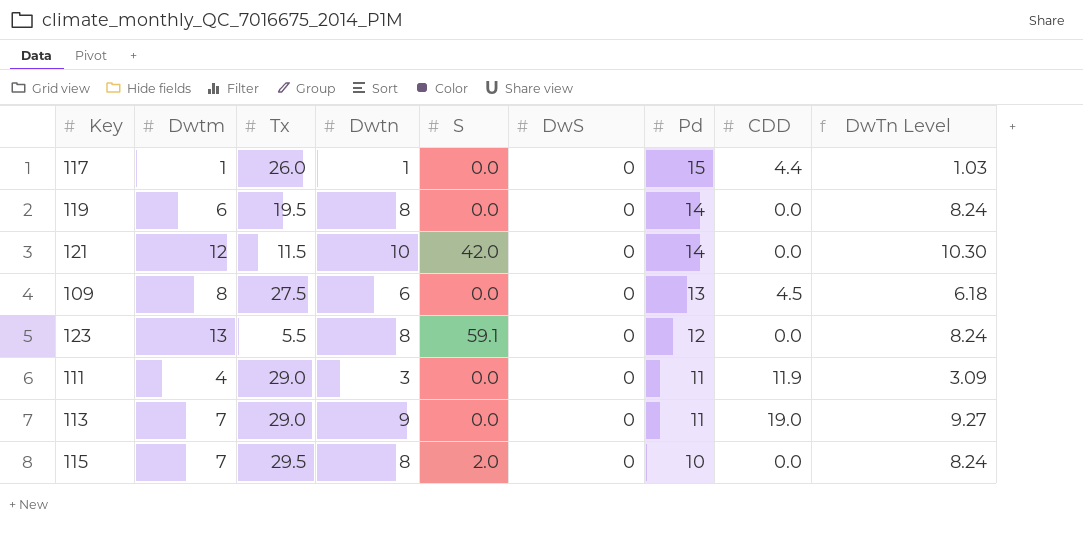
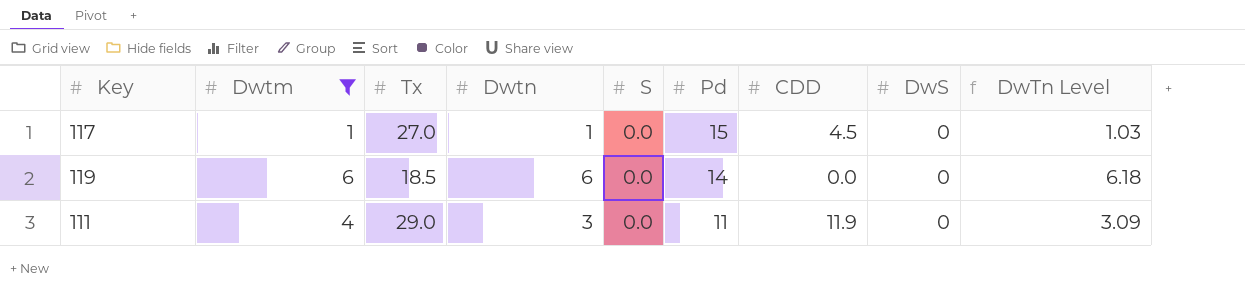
filter: none -> Dwtm <= 6
column DwS | position: 6 -> 8
117 | Tx: 26.0 -> 27.0
117 | CDD: 4.4 -> 4.5
119 | Tx: 19.5 -> 18.5
119 | Dwtn: 8 -> 6
119 | DwTn Level: 8.24 -> 6.18

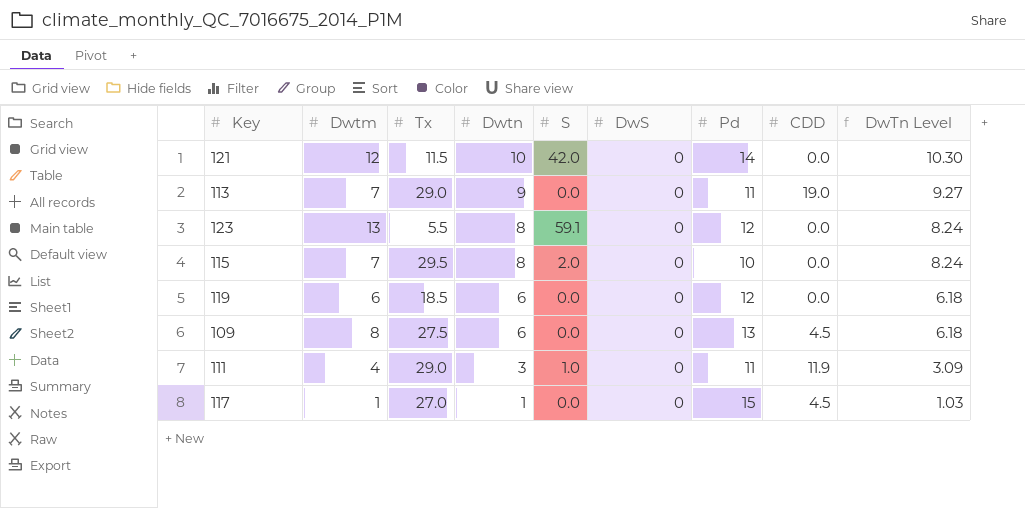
filter: Dwtm <= 6 -> none
row order: Pd descending -> Dwtn descending
column DwS | position: 8 -> 6
119 | Pd: 14 -> 12
111 | S: 0.0 -> 1.0

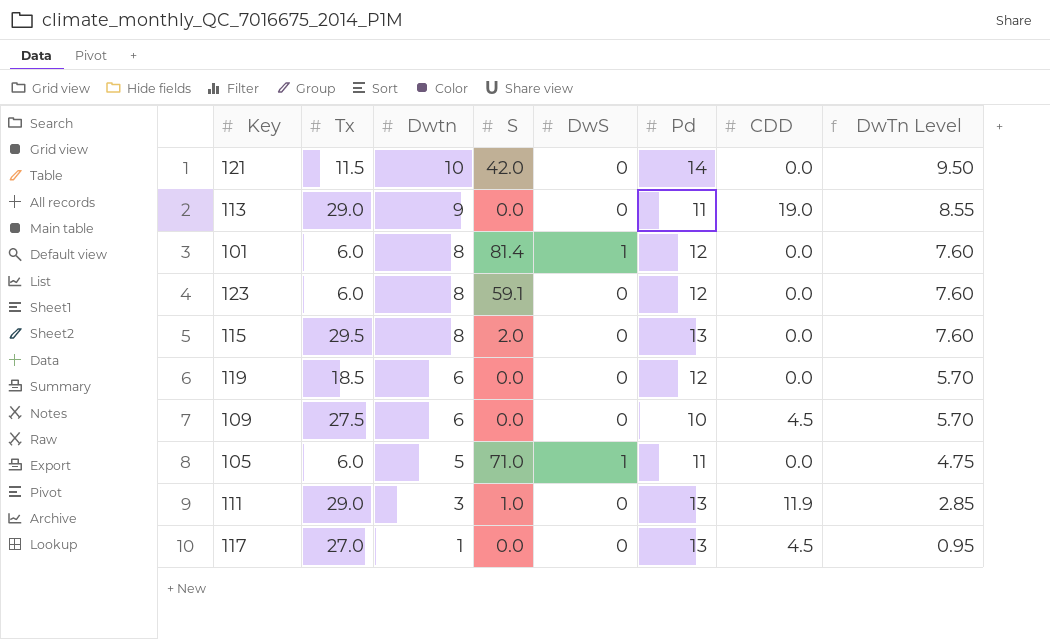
column Dwtm | position: 2 -> none
column DwTn Level | formula: [Dwtn] * 1.03 -> [Dwtn] * 0.95
row 101: none -> 6.0 | 8 | 81.4 | 1 | 12 | 0.0 | 7.60
123 | Tx: 5.5 -> 6.0
115 | Pd: 10 -> 13
109 | Pd: 13 -> 10
row 105: none -> 6.0 | 5 | 71.0 | 1 | 11 | 0.0 | 4.75
111 | Pd: 11 -> 13
117 | Pd: 15 -> 13

